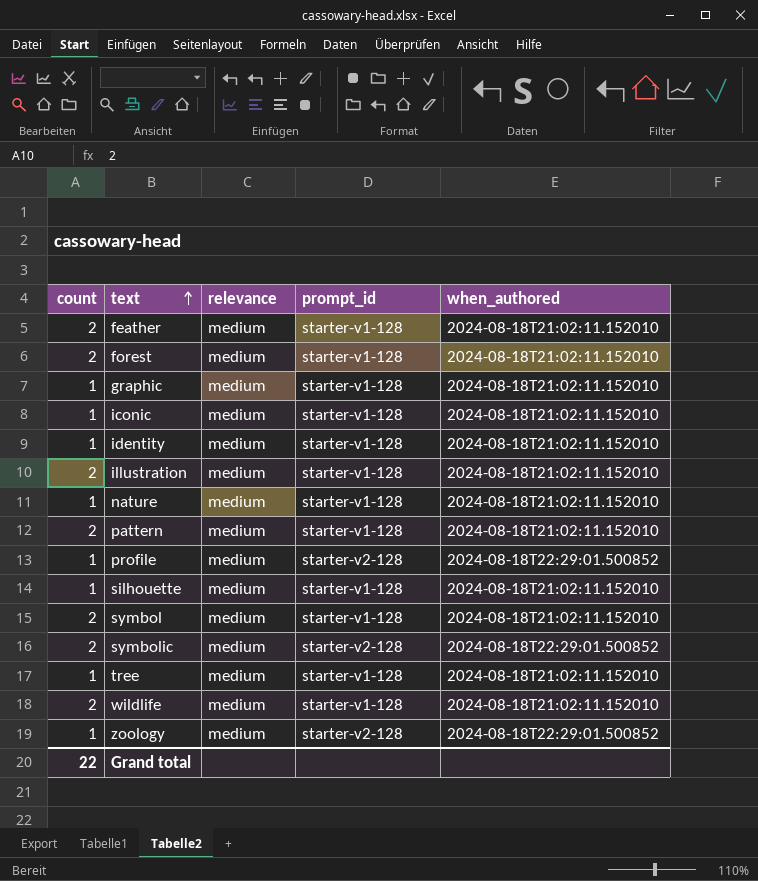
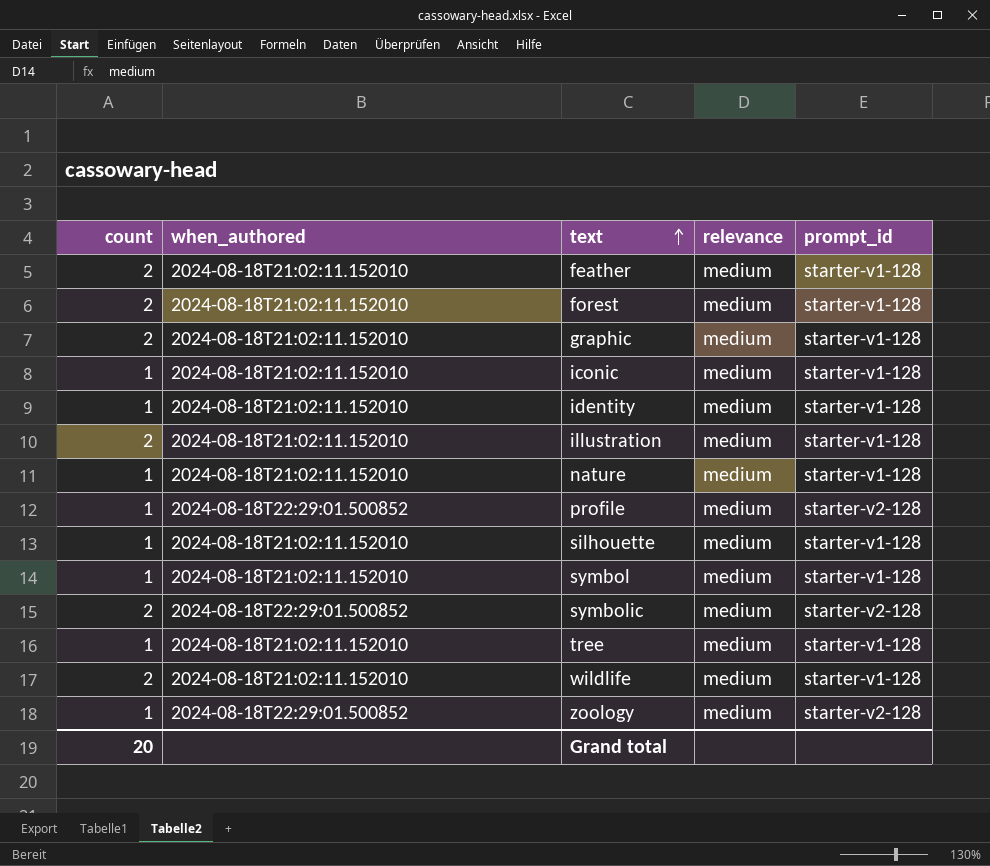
column when_authored | position: 5 -> 2
row pattern: 2 | medium | starter-v1-128 | 2024-08-18T21:02:11.152010 -> none
graphic | count: 1 -> 2
symbol | count: 2 -> 1
Grand total | count: 22 -> 20

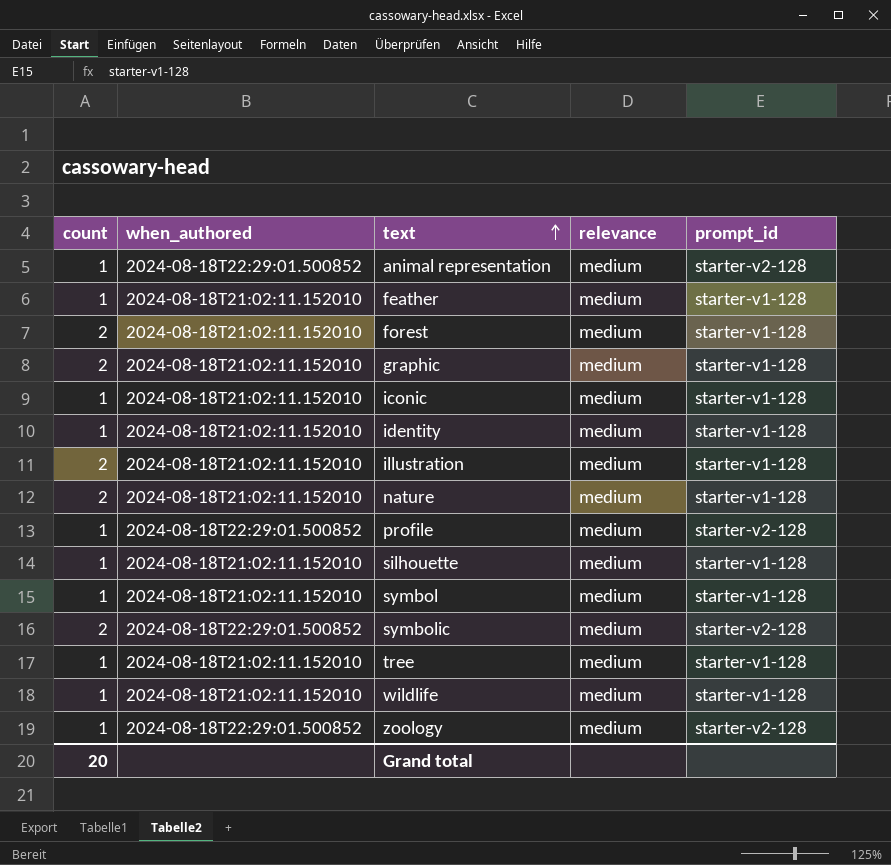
row animal representation: none -> 1 | 2024-08-18T22:29:01.500852 | medium | starter-v2-128
feather | count: 2 -> 1
nature | count: 1 -> 2
wildlife | count: 2 -> 1

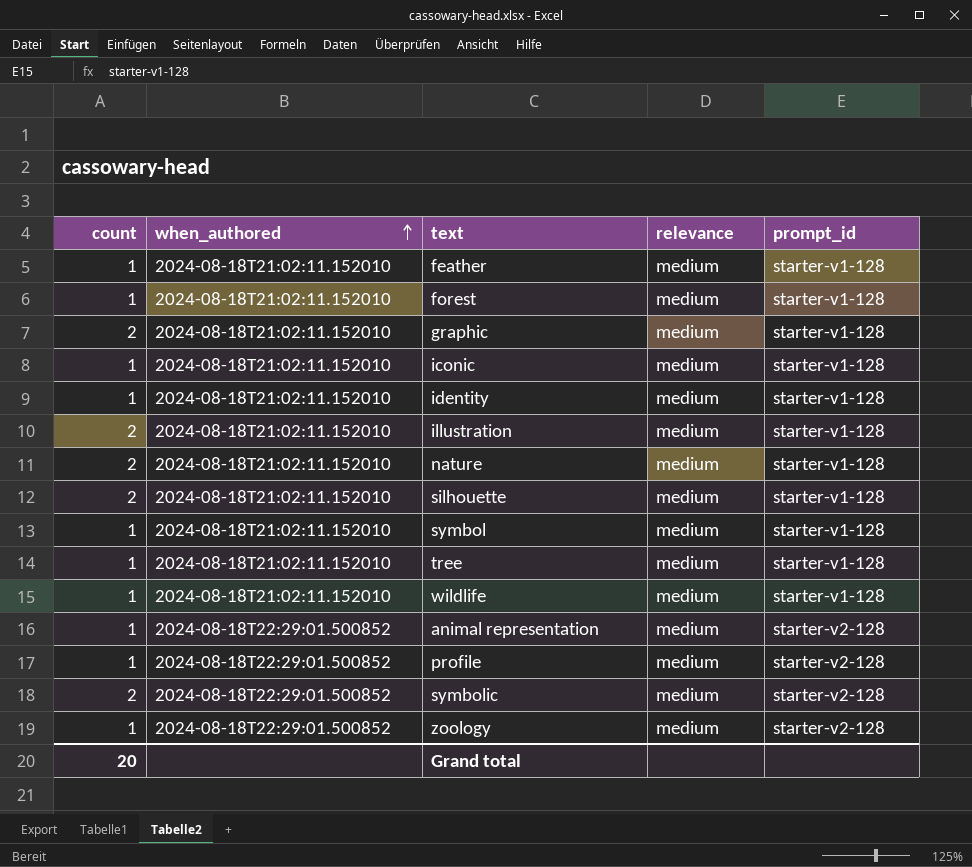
row order: text ascending -> when_authored ascending
forest | count: 2 -> 1
silhouette | count: 1 -> 2

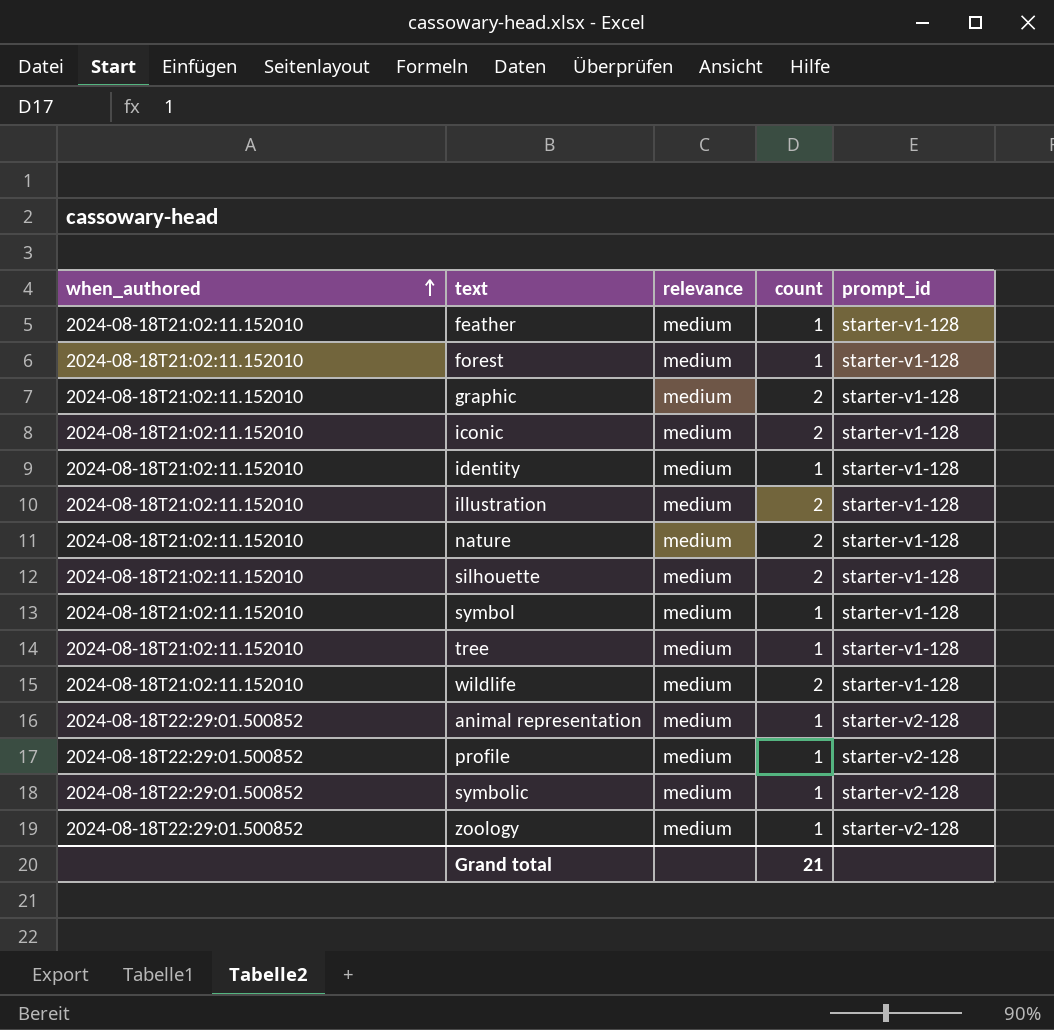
column count | position: 1 -> 4
iconic | count: 1 -> 2
wildlife | count: 1 -> 2
symbolic | count: 2 -> 1
Grand total | count: 20 -> 21

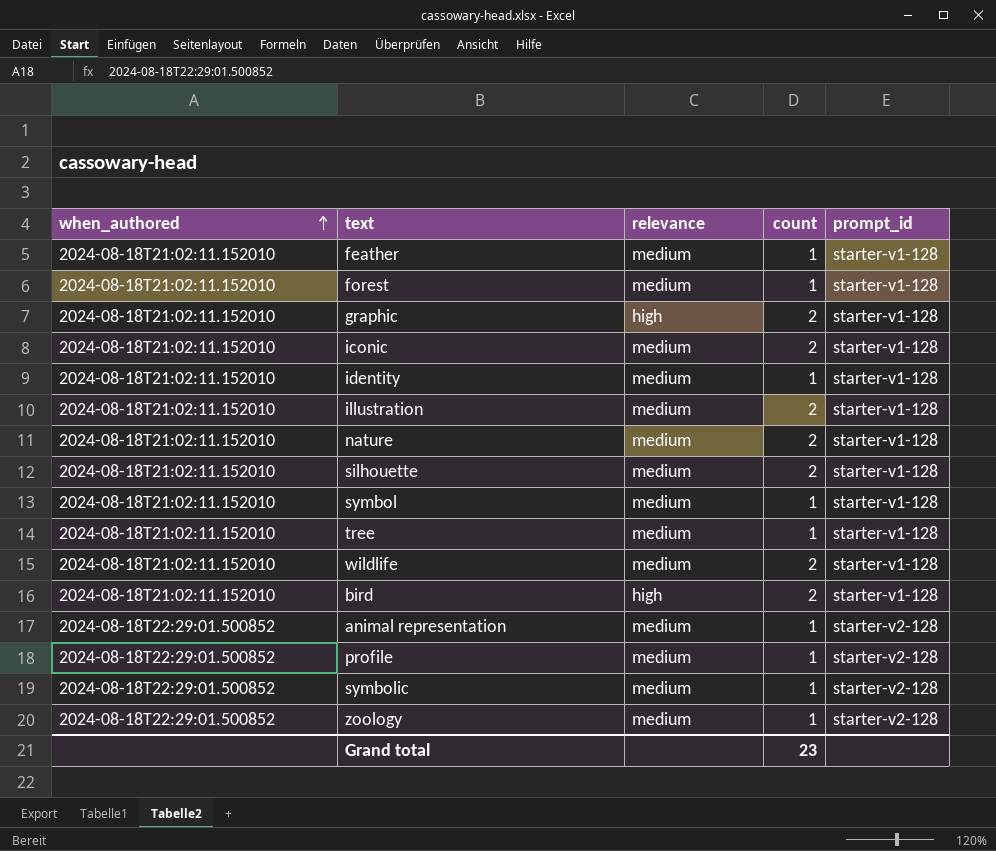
graphic | relevance: medium -> high
row bird: none -> 2024-08-18T21:02:11.152010 | high | 2 | starter-v1-128
Grand total | count: 21 -> 23

